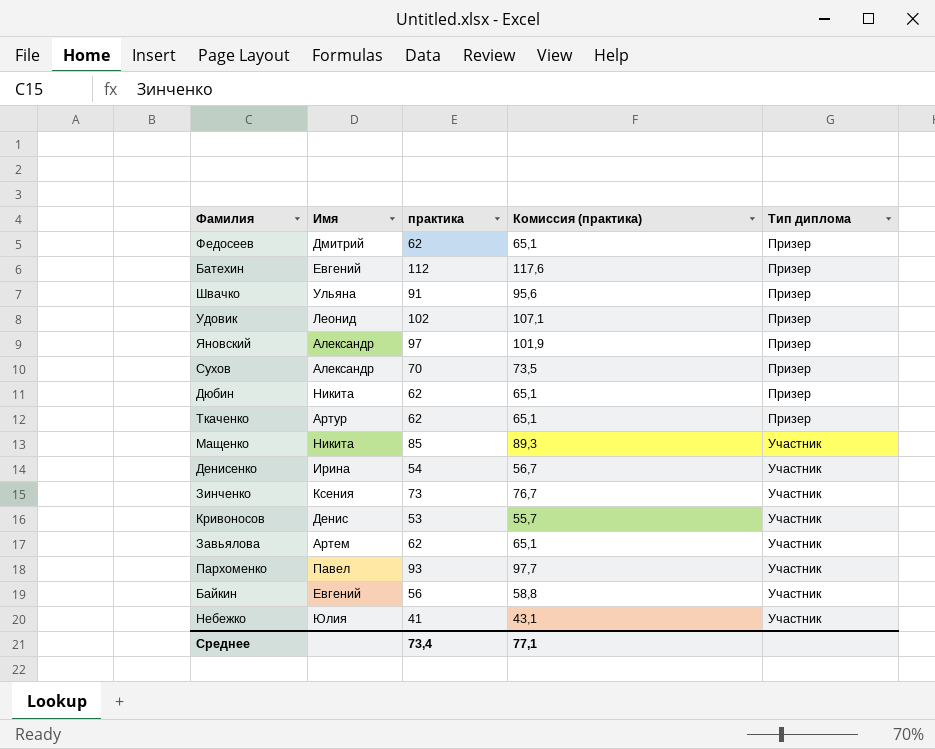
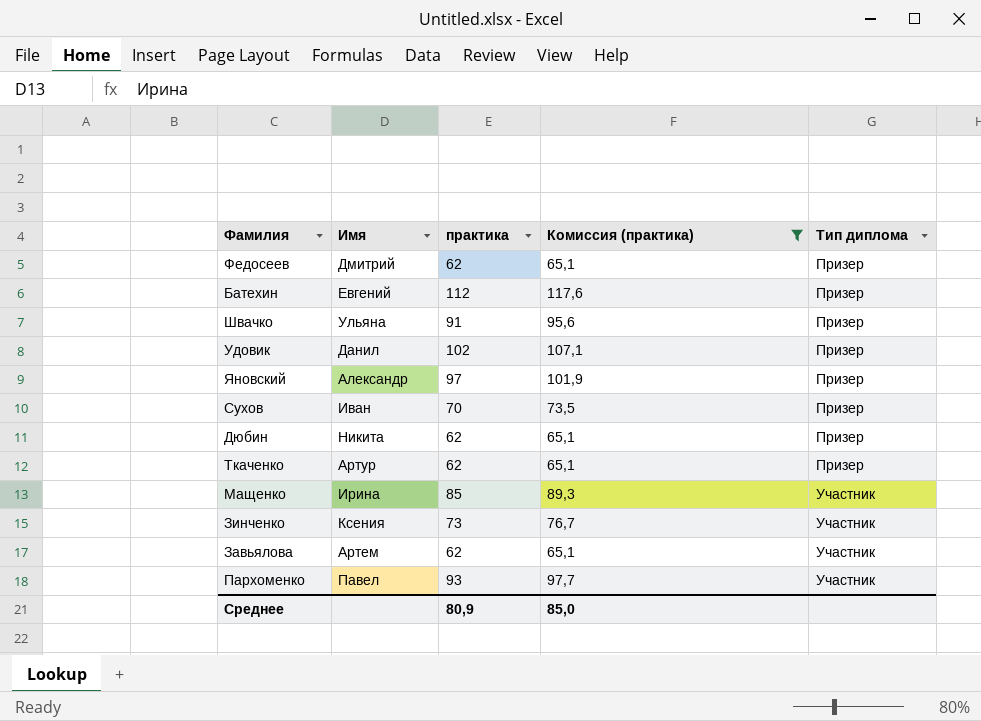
filter: none -> Комиссия (практика) >= 65,1
Удовик | Имя: Леонид -> Данил
Сухов | Имя: Александр -> Иван
Мащенко | Имя: Никита -> Ирина
Среднее | практика: 73,4 -> 80,9
Среднее | Комиссия (практика): 77,1 -> 85,0

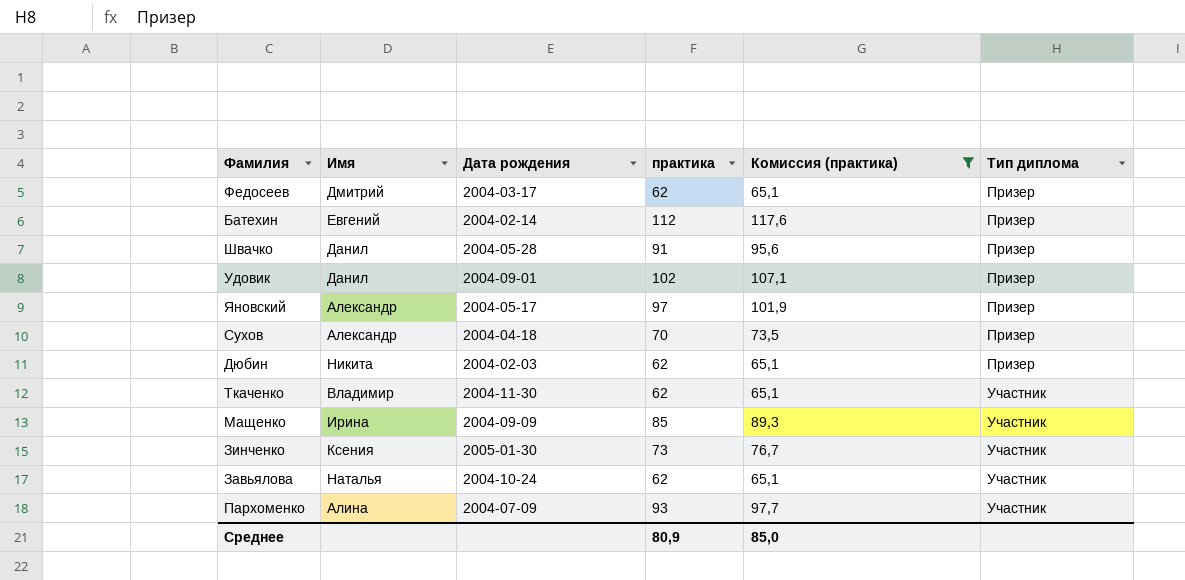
column Дата рождения | position: none -> 3
Швачко | Имя: Ульяна -> Данил
Сухов | Имя: Иван -> Александр
Ткаченко | Имя: Артур -> Владимир
Ткаченко | Тип диплома: Призер -> Участник
Завьялова | Имя: Артем -> Наталья
Пархоменко | Имя: Павел -> Алина

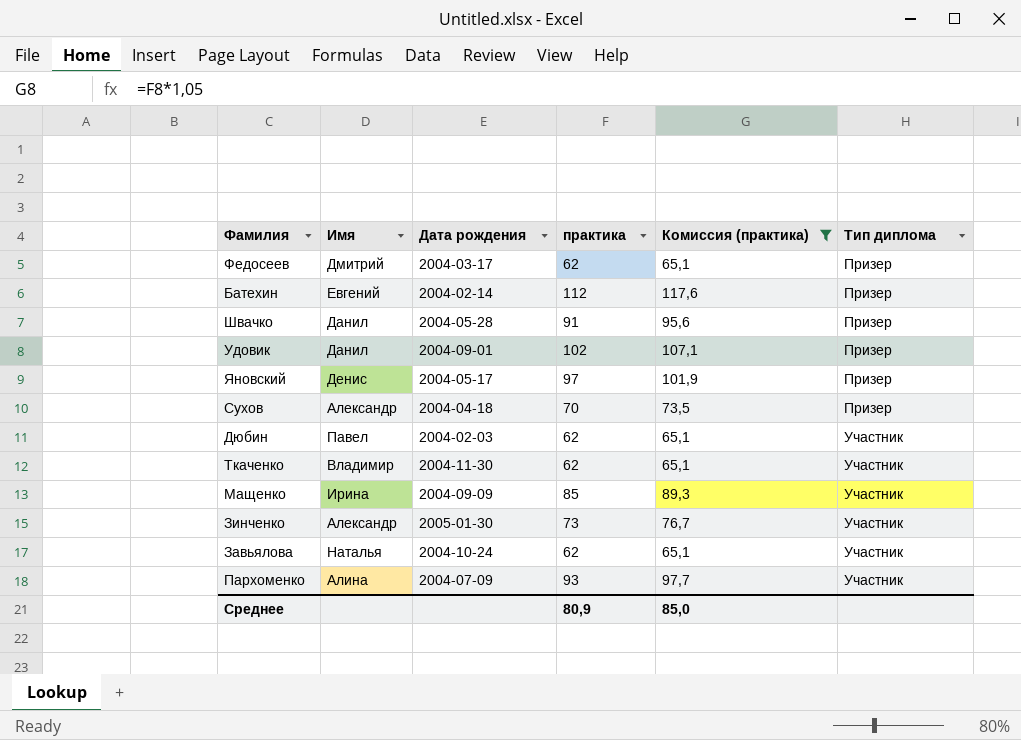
Яновский | Имя: Александр -> Денис
Дюбин | Имя: Никита -> Павел
Дюбин | Тип диплома: Призер -> Участник
Зинченко | Имя: Ксения -> Александр

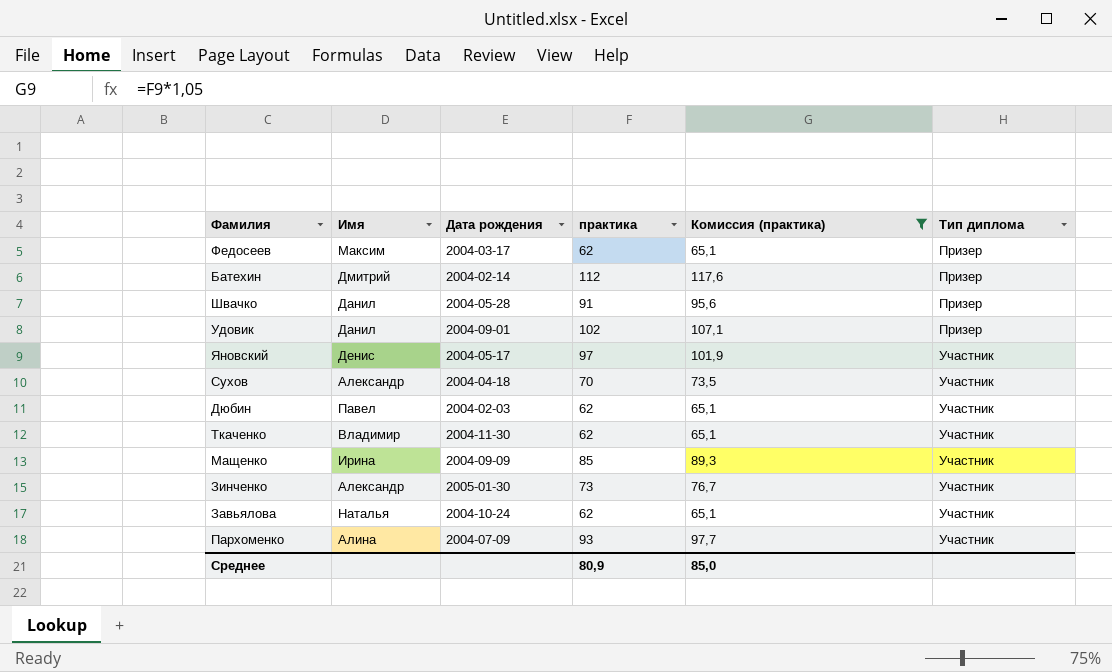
Федосеев | Имя: Дмитрий -> Максим
Батехин | Имя: Евгений -> Дмитрий
Яновский | Тип диплома: Призер -> Участник
Сухов | Тип диплома: Призер -> Участник

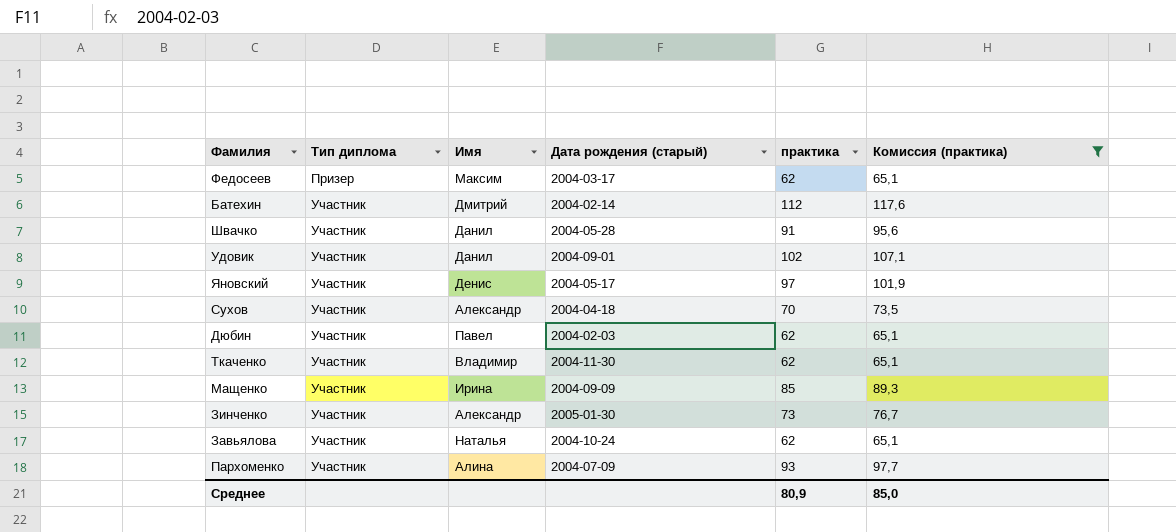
column Тип диплома | position: 6 -> 2
column name: Дата рождения -> Дата рождения (старый)
Батехин | Тип диплома: Призер -> Участник
Швачко | Тип диплома: Призер -> Участник
Удовик | Тип диплома: Призер -> Участник

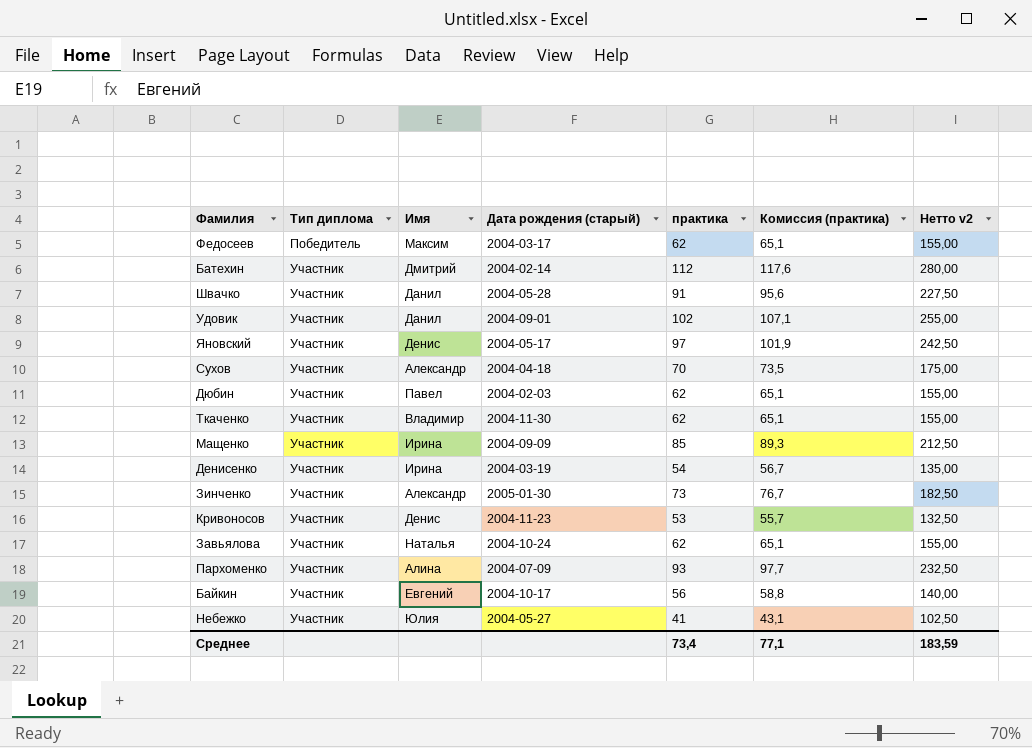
filter: Комиссия (практика) >= 65,1 -> none
column Нетто v2 | formula: none -> [практика] * 2,5
Федосеев | Тип диплома: Призер -> Победитель
Среднее | практика: 80,9 -> 73,4
Среднее | Комиссия (практика): 85,0 -> 77,1

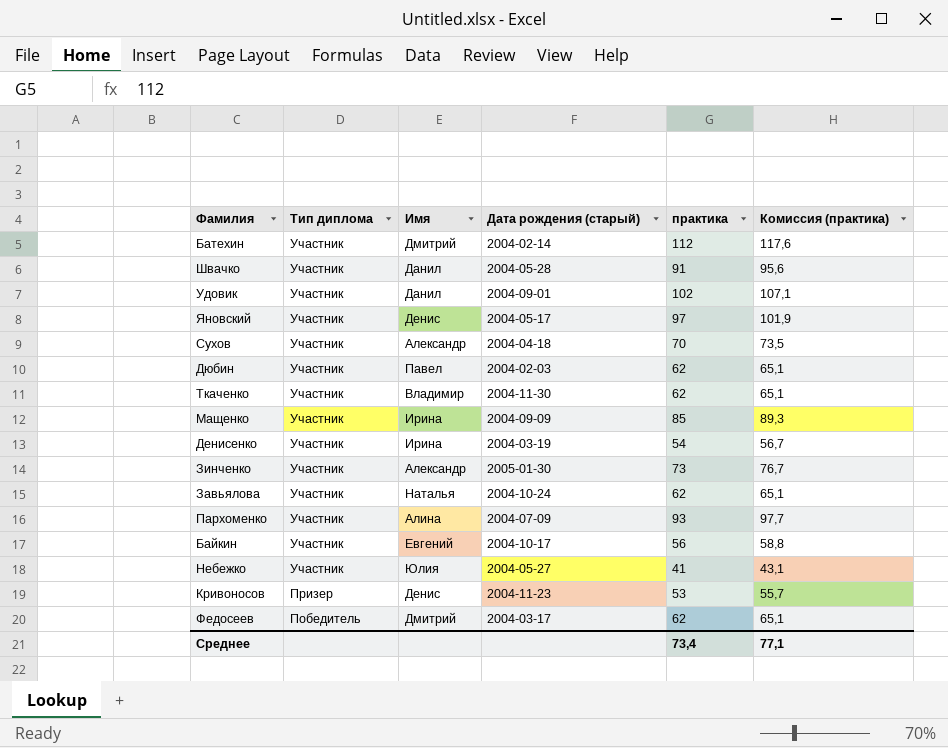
row order: Тип диплома ascending -> Тип диплома descending
column Нетто v2 | formula: [практика] * 2,5 -> none
Кривоносов | Тип диплома: Участник -> Призер
Федосеев | Имя: Максим -> Дмитрий

